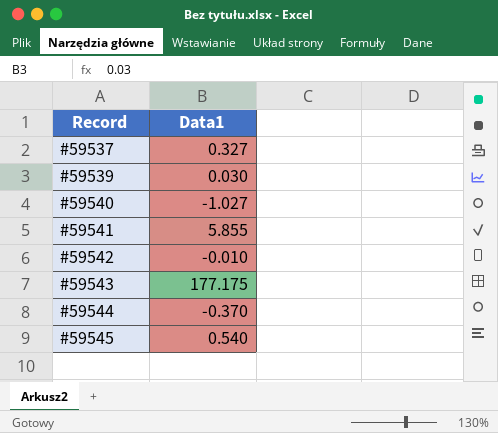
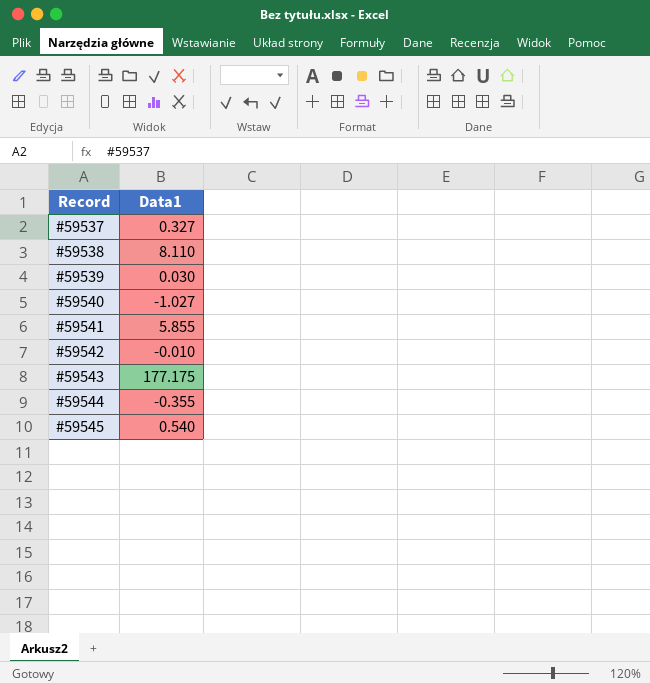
row #59538: none -> 8.110
#59544 | Data1: -0.370 -> -0.355

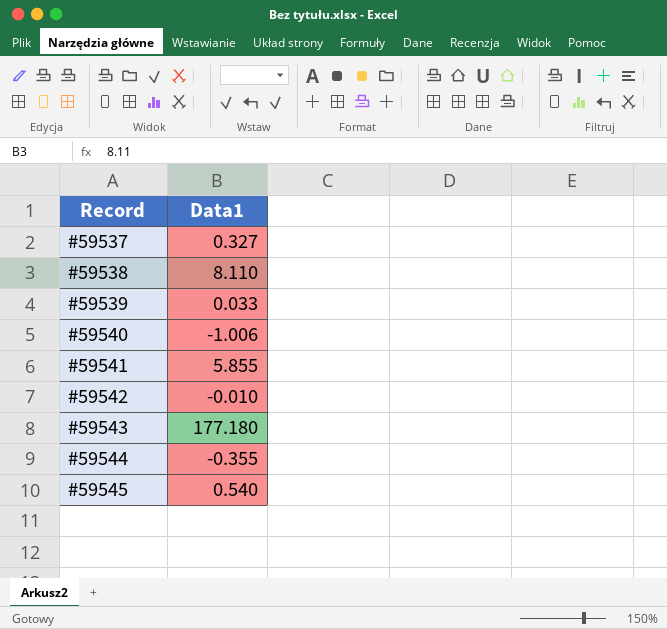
#59539 | Data1: 0.030 -> 0.033
#59540 | Data1: -1.027 -> -1.006
#59543 | Data1: 177.175 -> 177.180

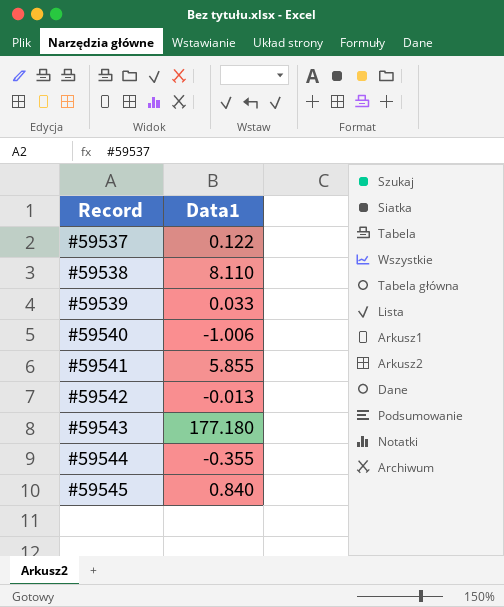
#59537 | Data1: 0.327 -> 0.122
#59542 | Data1: -0.010 -> -0.013
#59545 | Data1: 0.540 -> 0.840

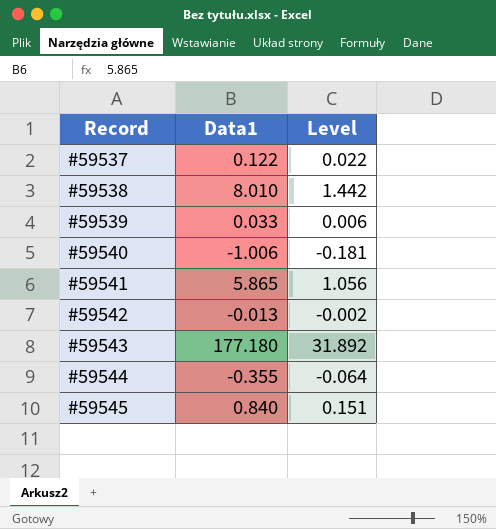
column Level | formula: none -> [Data1] * 0.18
#59538 | Data1: 8.110 -> 8.010
#59541 | Data1: 5.855 -> 5.865

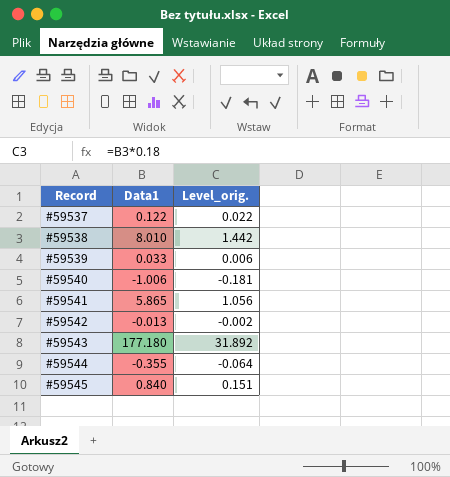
column name: Level -> Level_orig.

